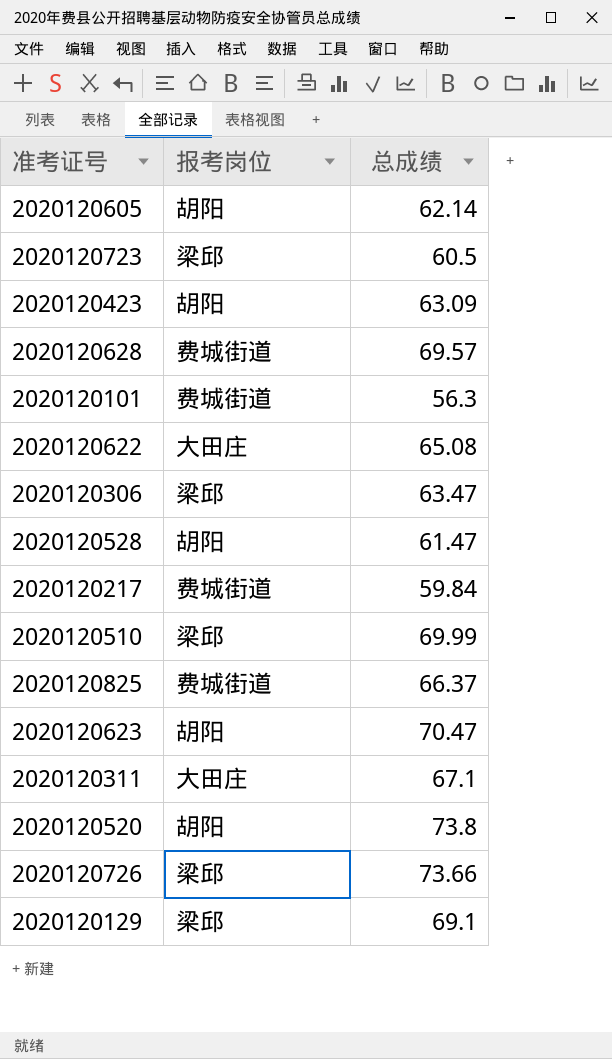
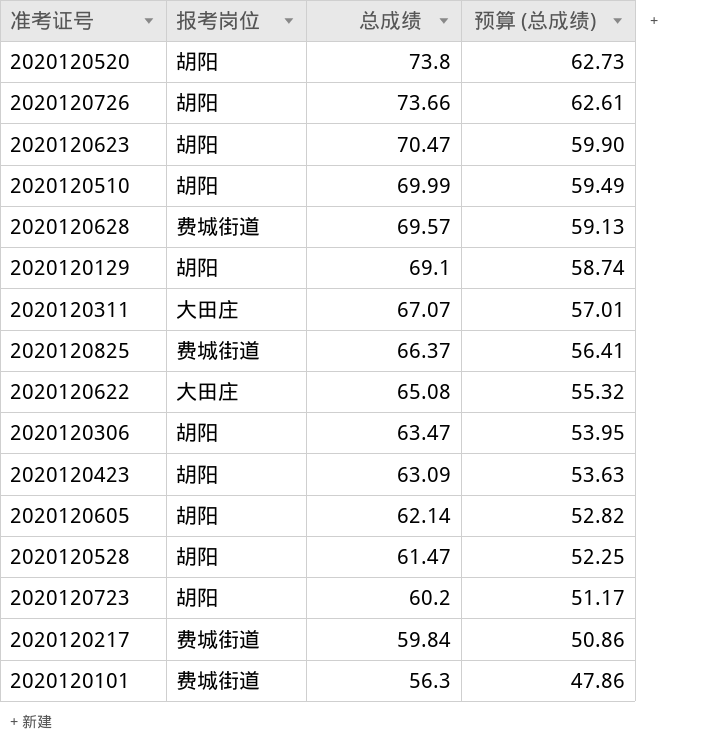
row order: none -> 总成绩 descending
column 预算 (总成绩) | formula: none -> [总成绩] * 0.85
2020120726 | 报考岗位: 梁邱 -> 胡阳
2020120510 | 报考岗位: 梁邱 -> 胡阳
2020120129 | 报考岗位: 梁邱 -> 胡阳
2020120311 | 总成绩: 67.1 -> 67.07
2020120306 | 报考岗位: 梁邱 -> 胡阳
2020120723 | 报考岗位: 梁邱 -> 胡阳
2020120723 | 总成绩: 60.5 -> 60.2

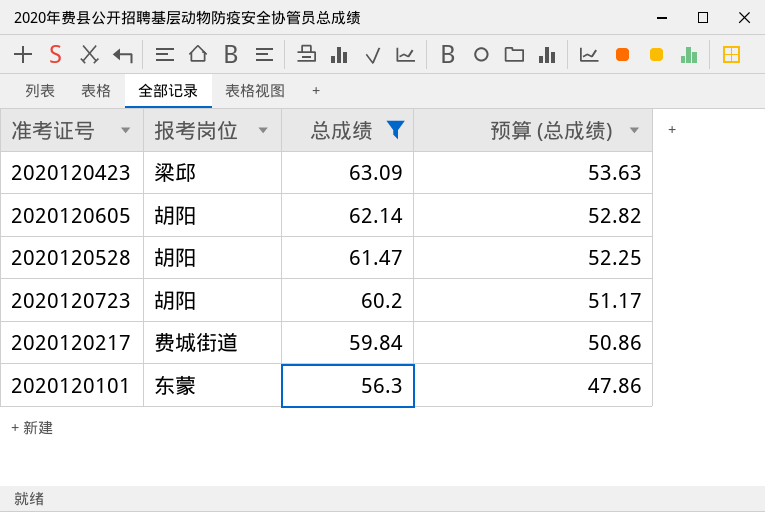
filter: none -> 总成绩 <= 63.09
2020120423 | 报考岗位: 胡阳 -> 梁邱
2020120101 | 报考岗位: 费城街道 -> 东蒙

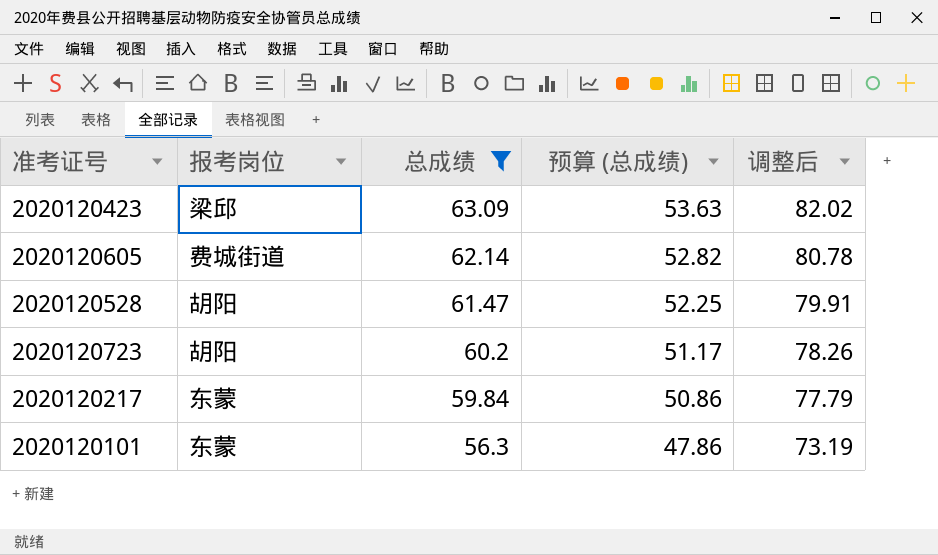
column 调整后 | formula: none -> [总成绩] * 1.3
2020120605 | 报考岗位: 胡阳 -> 费城街道
2020120217 | 报考岗位: 费城街道 -> 东蒙

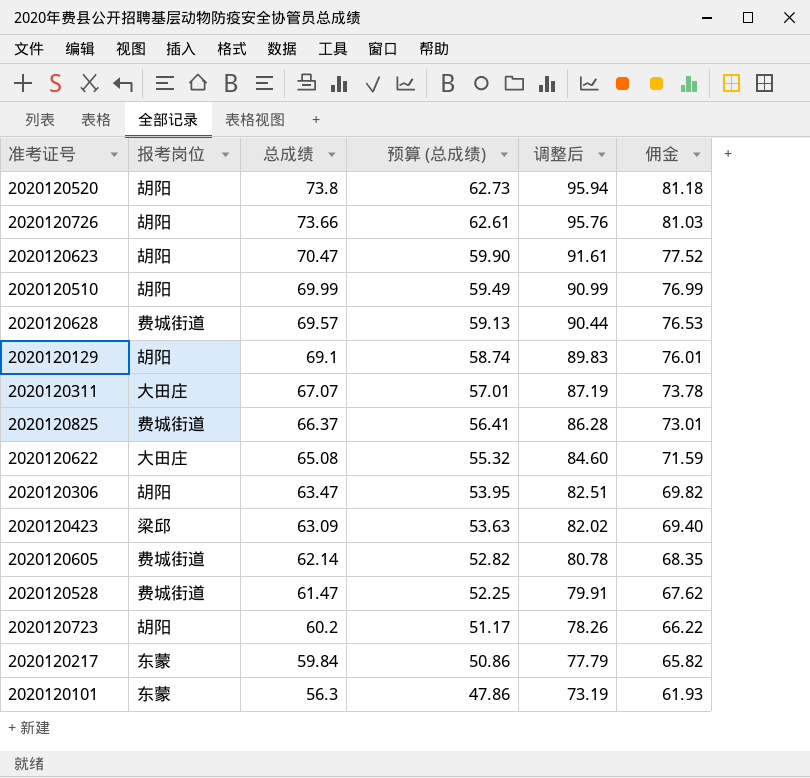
filter: 总成绩 <= 63.09 -> none
column 佣金 | formula: none -> [总成绩] * 1.1
2020120528 | 报考岗位: 胡阳 -> 费城街道

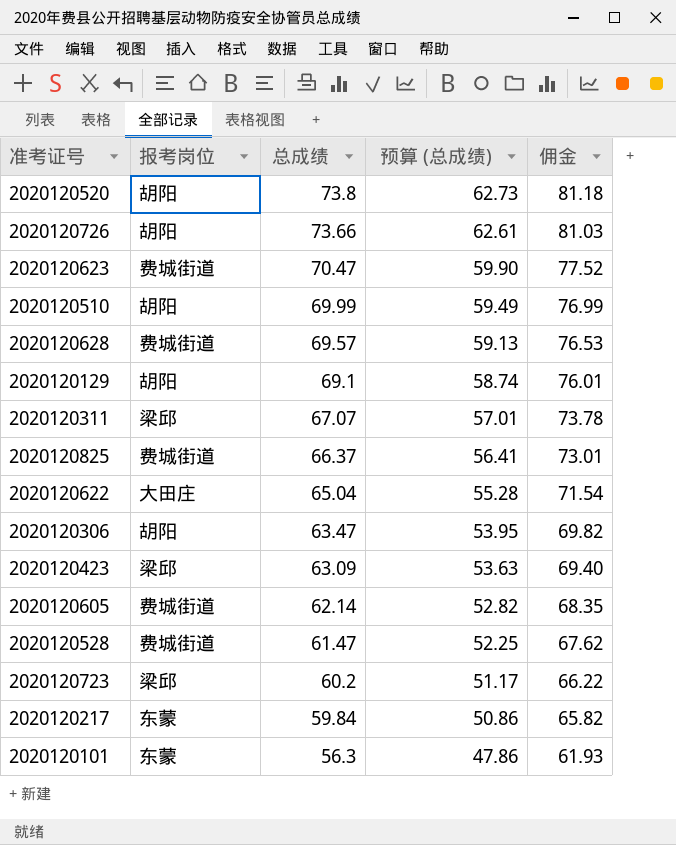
column 调整后 | formula: [总成绩] * 1.3 -> none
2020120623 | 报考岗位: 胡阳 -> 费城街道
2020120311 | 报考岗位: 大田庄 -> 梁邱
2020120622 | 总成绩: 65.08 -> 65.04
2020120622 | 预算 (总成绩): 55.32 -> 55.28
2020120622 | 佣金: 71.59 -> 71.54
2020120723 | 报考岗位: 胡阳 -> 梁邱

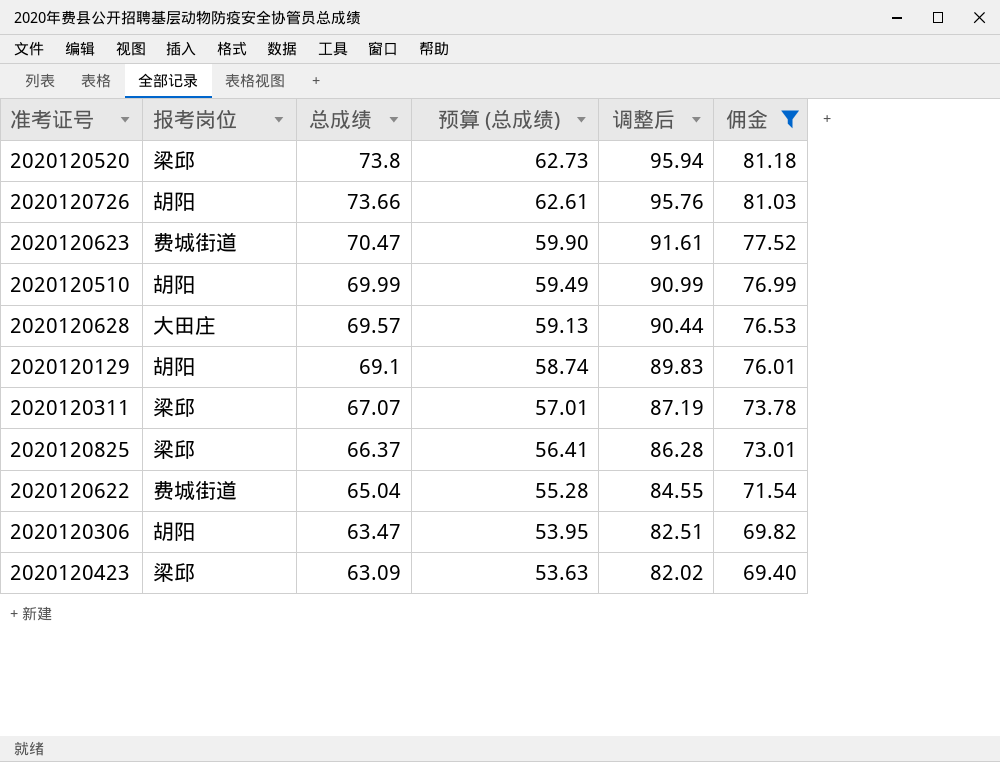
filter: none -> 佣金 >= 69.40
column 调整后 | formula: none -> [总成绩] * 1.3
2020120520 | 报考岗位: 胡阳 -> 梁邱
2020120628 | 报考岗位: 费城街道 -> 大田庄
2020120825 | 报考岗位: 费城街道 -> 梁邱
2020120622 | 报考岗位: 大田庄 -> 费城街道

